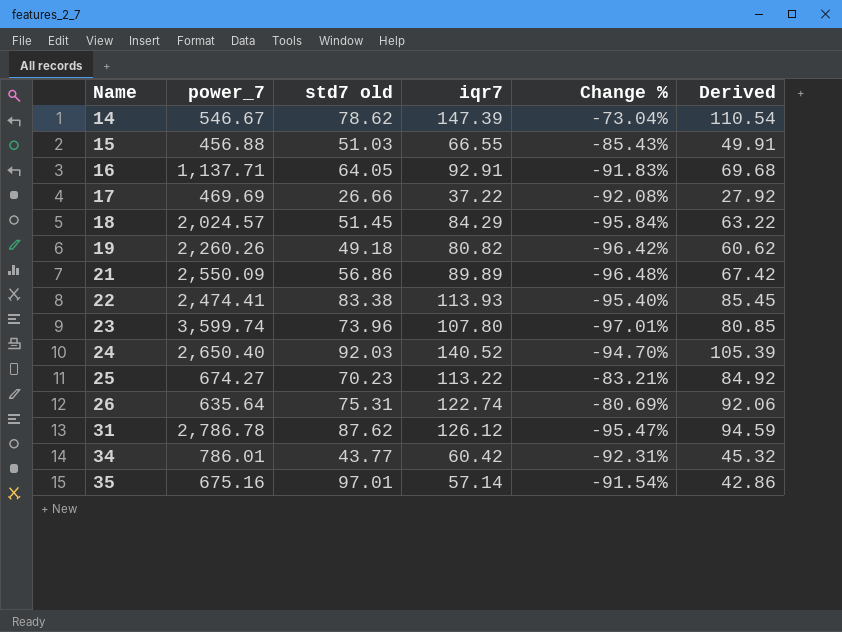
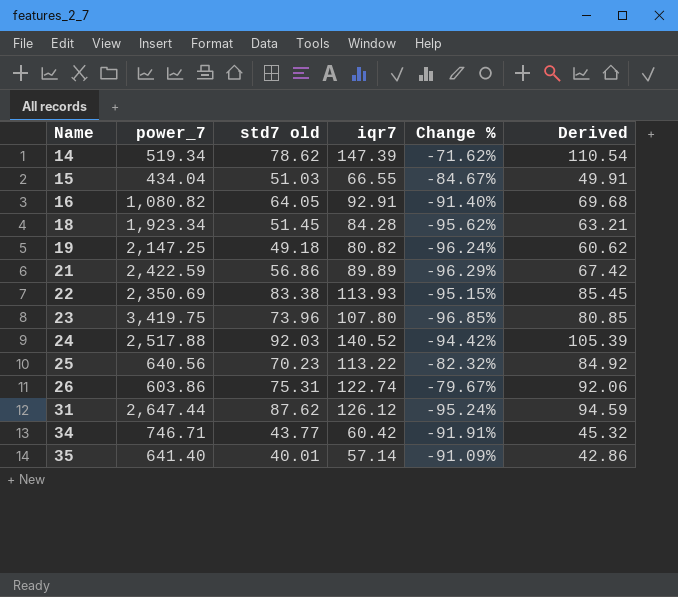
row 17: 469.69 | 26.66 | 37.22 | -92.08% | 27.92 -> none
14 | power_7: 546.67 -> 519.34
14 | Change %: -73.04% -> -71.62%
15 | power_7: 456.88 -> 434.04
15 | Change %: -85.43% -> -84.67%
16 | power_7: 1,137.71 -> 1,080.82
16 | Change %: -91.83% -> -91.40%
18 | power_7: 2,024.57 -> 1,923.34
18 | iqr7: 84.29 -> 84.28
18 | Change %: -95.84% -> -95.62%
18 | Derived: 63.22 -> 63.21
19 | power_7: 2,260.26 -> 2,147.25
19 | Change %: -96.42% -> -96.24%
21 | power_7: 2,550.09 -> 2,422.59
21 | Change %: -96.48% -> -96.29%
22 | power_7: 2,474.41 -> 2,350.69
22 | Change %: -95.40% -> -95.15%
23 | power_7: 3,599.74 -> 3,419.75
23 | Change %: -97.01% -> -96.85%
24 | power_7: 2,650.40 -> 2,517.88
24 | Change %: -94.70% -> -94.42%
25 | power_7: 674.27 -> 640.56
25 | Change %: -83.21% -> -82.32%
26 | power_7: 635.64 -> 603.86
26 | Change %: -80.69% -> -79.67%
31 | power_7: 2,786.78 -> 2,647.44
31 | Change %: -95.47% -> -95.24%
34 | power_7: 786.01 -> 746.71
34 | Change %: -92.31% -> -91.91%
35 | power_7: 675.16 -> 641.40
35 | std7 old: 97.01 -> 40.01
35 | Change %: -91.54% -> -91.09%

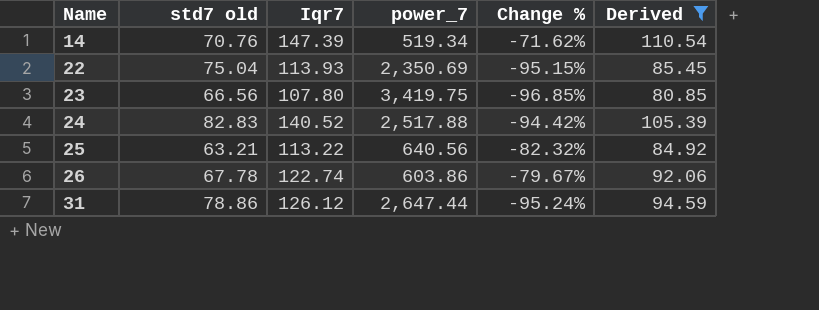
filter: none -> Derived >= 80.85
column name: iqr7 -> Iqr7
column power_7 | position: 2 -> 4
14 | std7 old: 78.62 -> 70.76
22 | std7 old: 83.38 -> 75.04
23 | std7 old: 73.96 -> 66.56
24 | std7 old: 92.03 -> 82.83
25 | std7 old: 70.23 -> 63.21
26 | std7 old: 75.31 -> 67.78
31 | std7 old: 87.62 -> 78.86

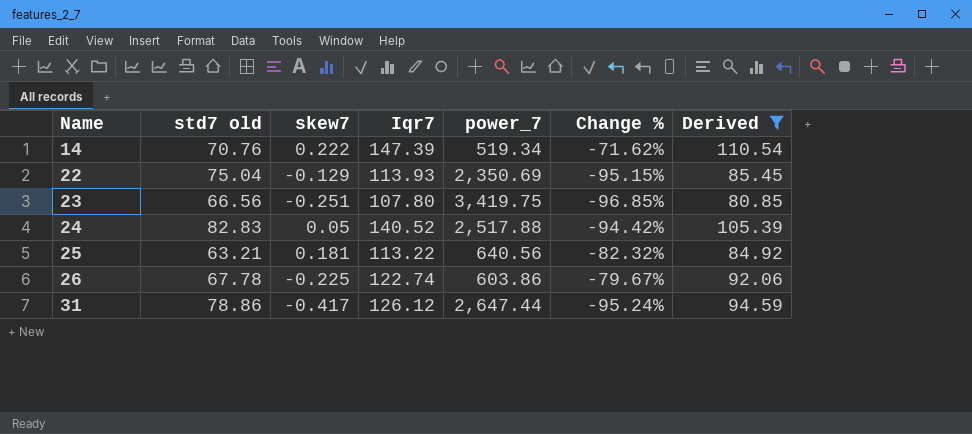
column skew7 | position: none -> 3

